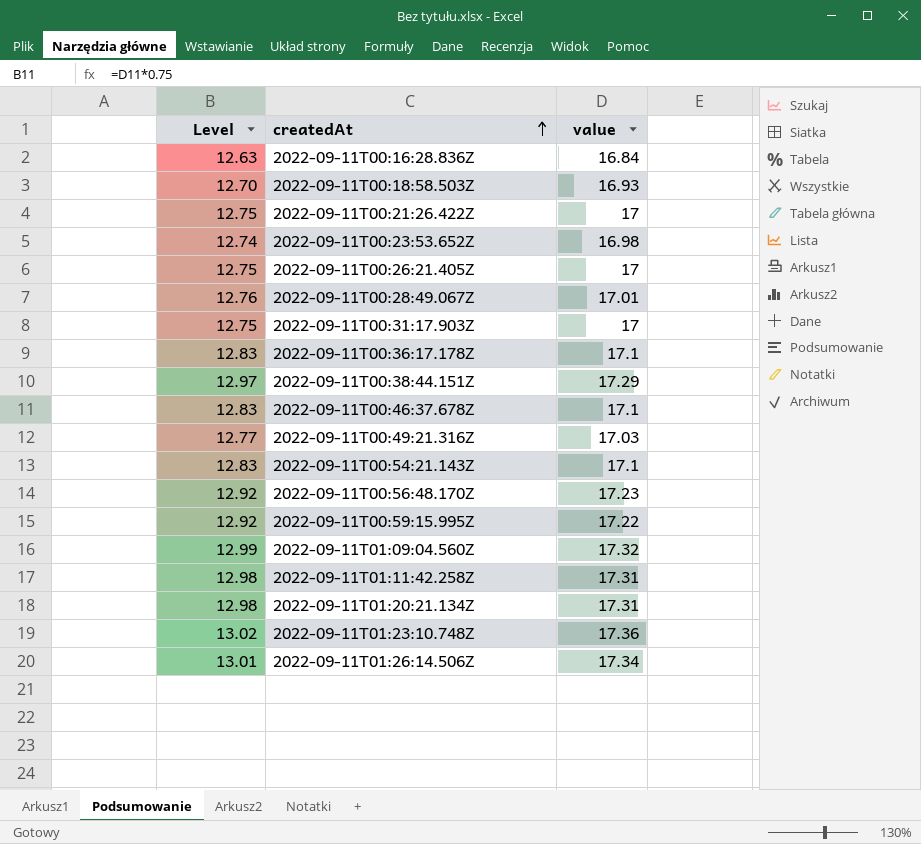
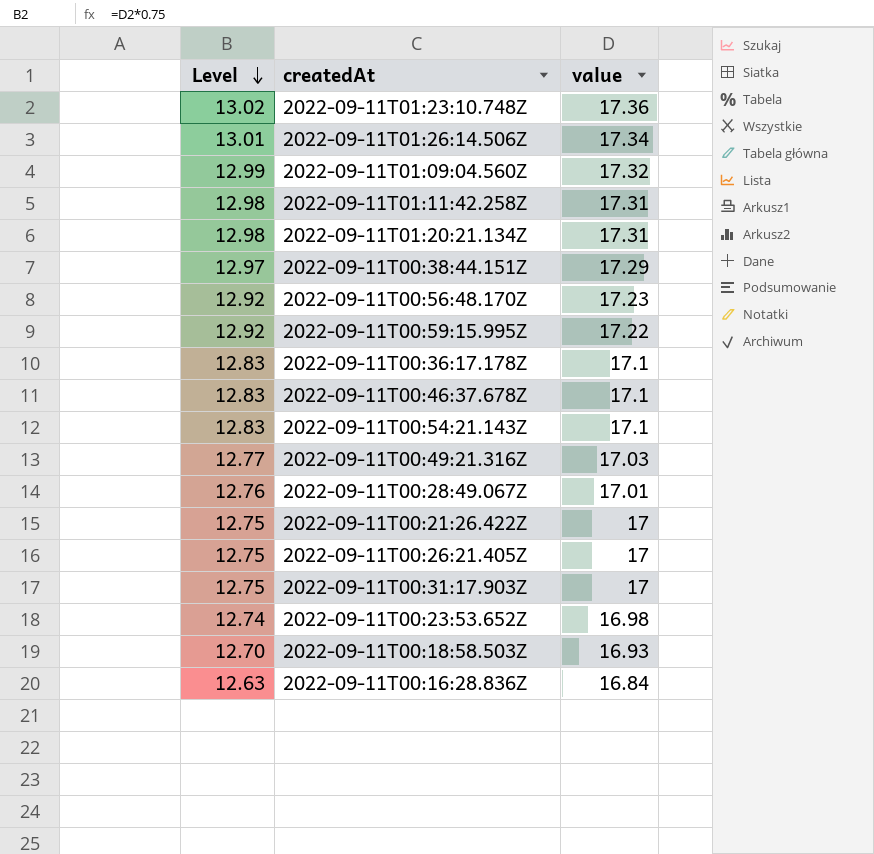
row order: createdAt ascending -> Level descending

